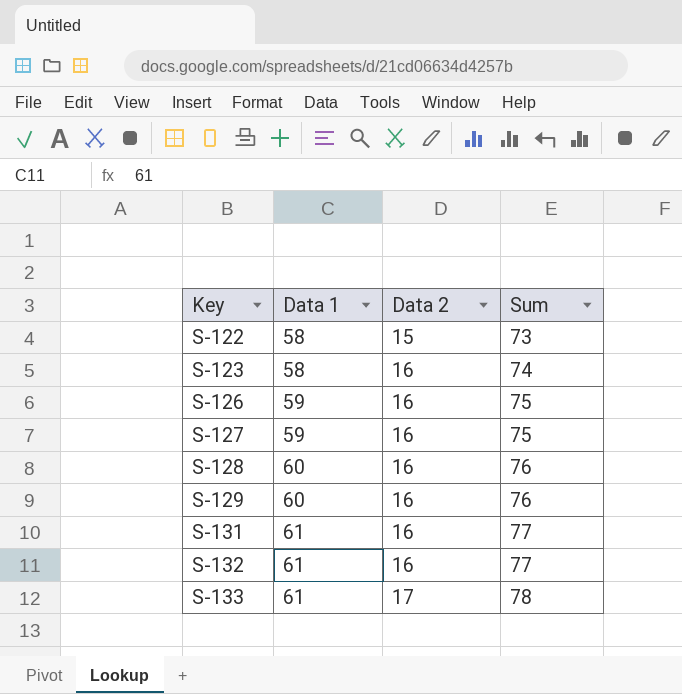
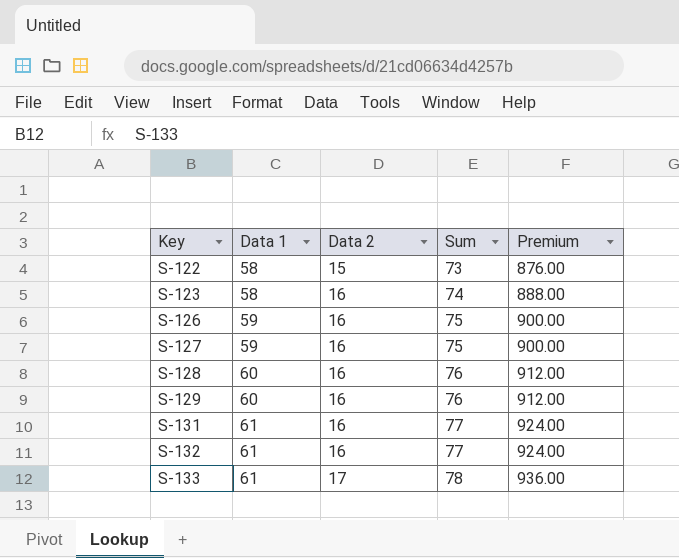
column Premium | formula: none -> [Sum] * 12

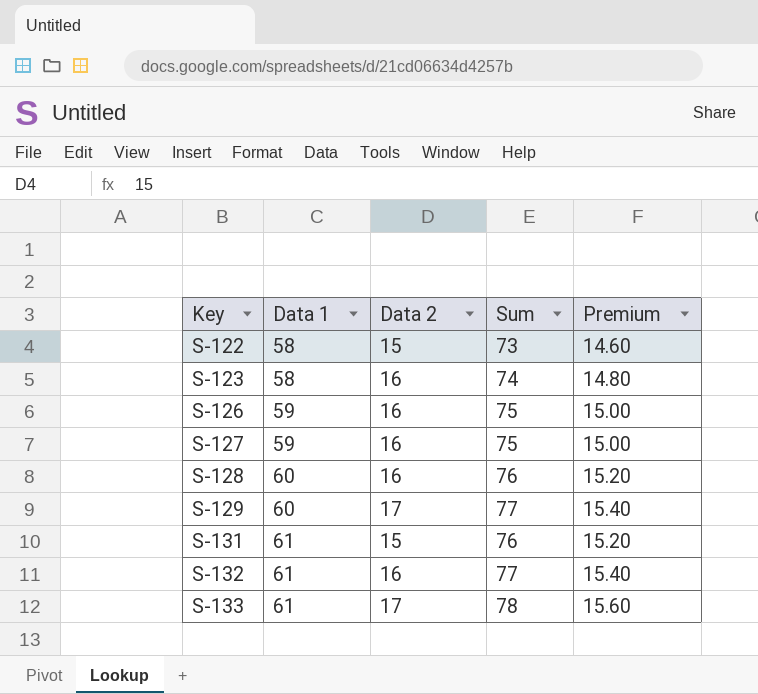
column Premium | formula: [Sum] * 12 -> [Sum] * 0.2
S-129 | Data 2: 16 -> 17
S-129 | Sum: 76 -> 77
S-131 | Data 2: 16 -> 15
S-131 | Sum: 77 -> 76

